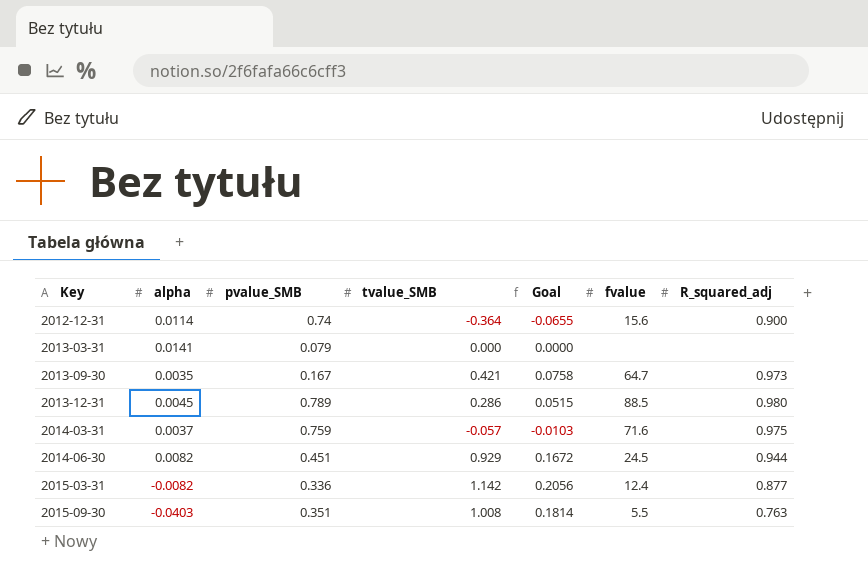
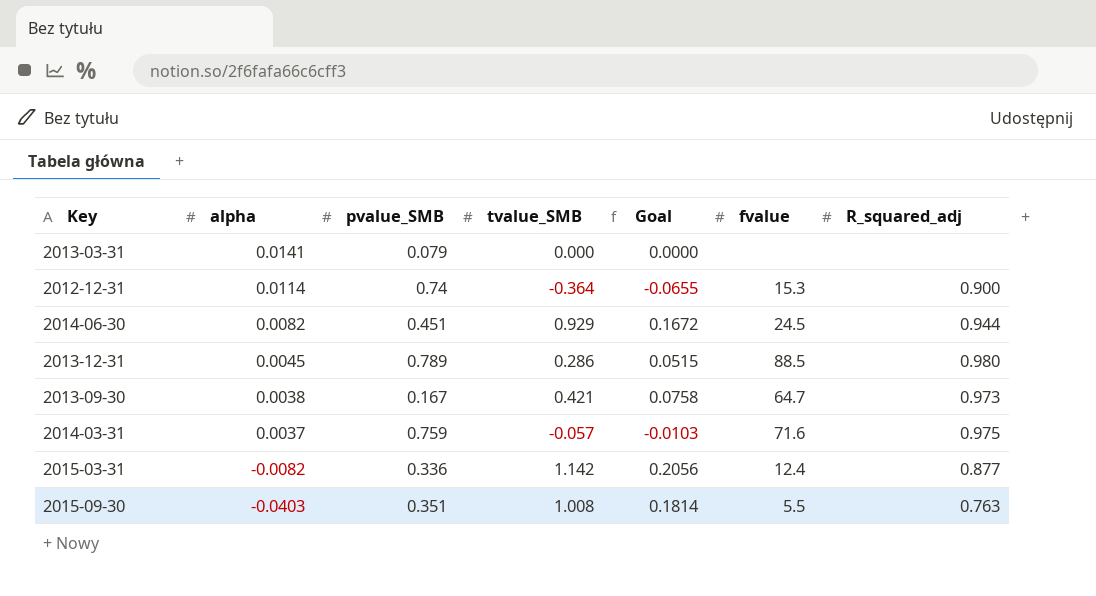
row order: Key ascending -> alpha descending
2012-12-31 | fvalue: 15.6 -> 15.3
2013-09-30 | alpha: 0.0035 -> 0.0038

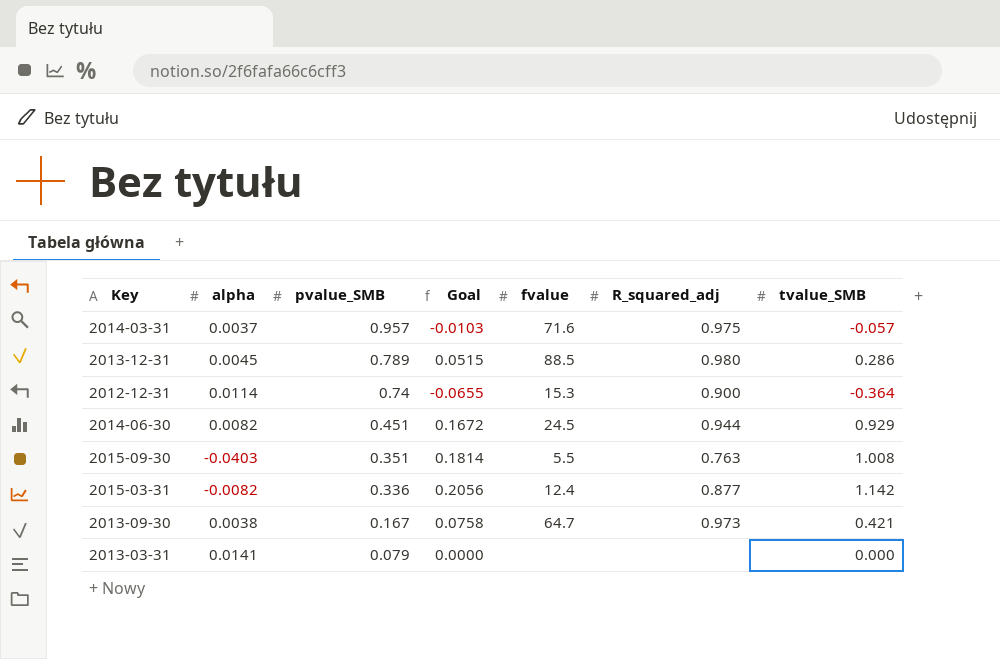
row order: alpha descending -> pvalue_SMB descending
column tvalue_SMB | position: 4 -> 7
2014-03-31 | pvalue_SMB: 0.759 -> 0.957

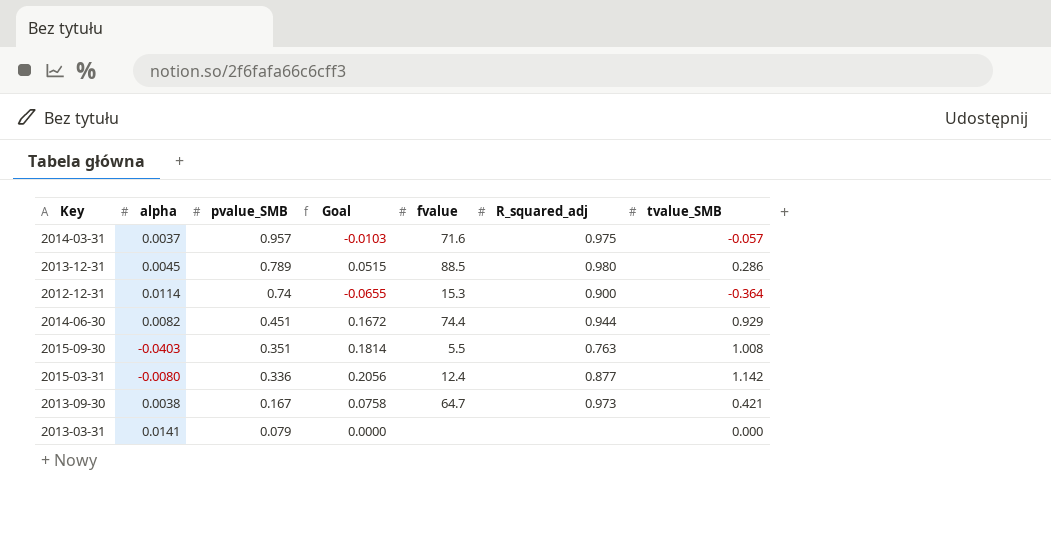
2014-06-30 | fvalue: 24.5 -> 74.4
2015-03-31 | alpha: -0.0082 -> -0.0080

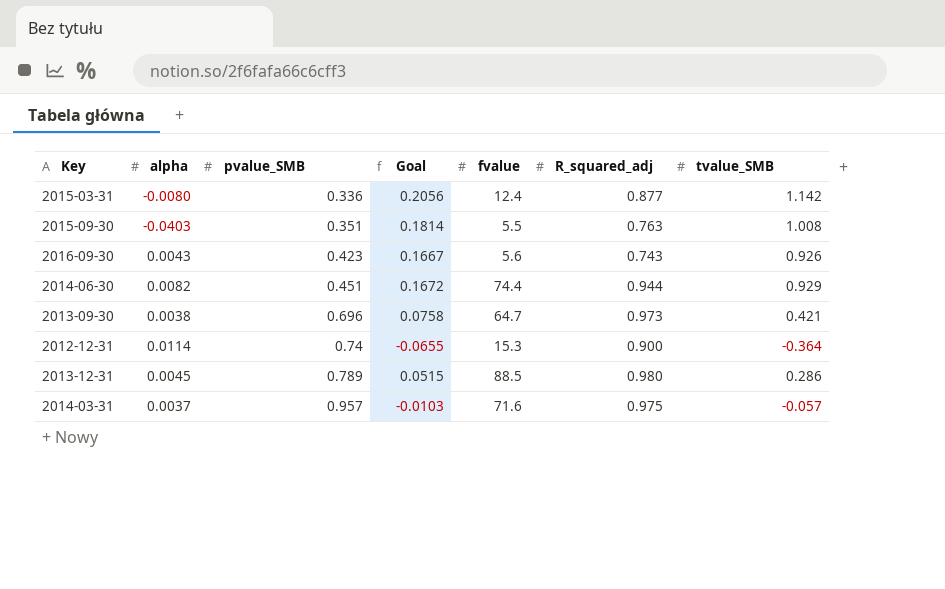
row order: pvalue_SMB descending -> pvalue_SMB ascending
row 2013-03-31: 0.0141 | 0.079 | 0.0000 | none | none | 0.000 -> none
row 2016-09-30: none -> 0.0043 | 0.423 | 0.1667 | 5.6 | 0.743 | 0.926
2013-09-30 | pvalue_SMB: 0.167 -> 0.696

